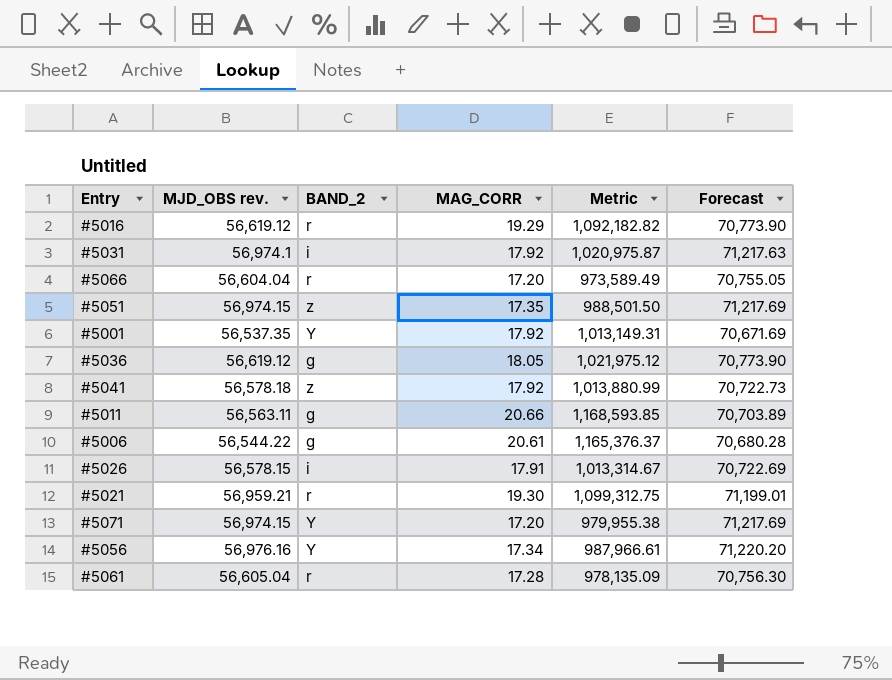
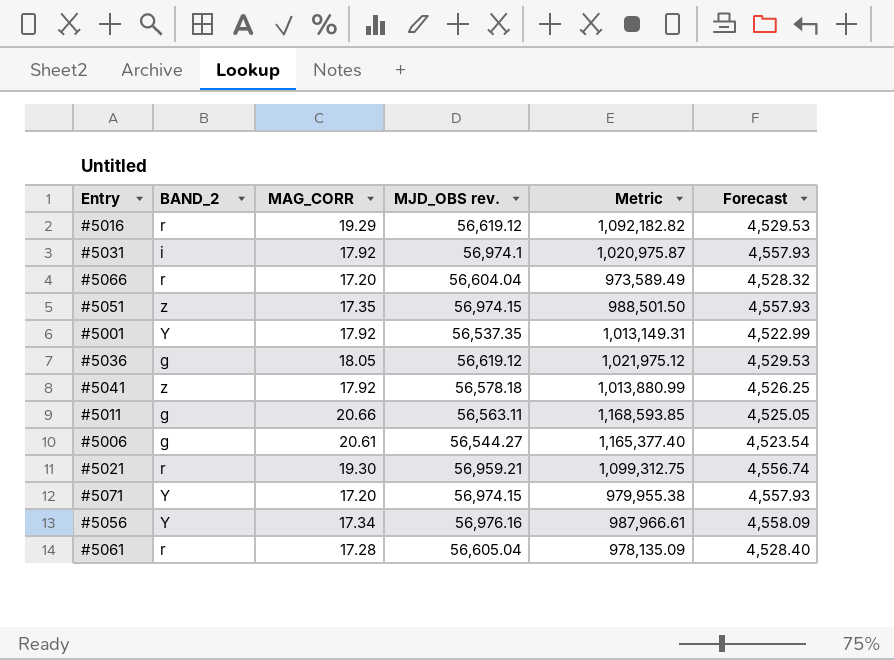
column MJD_OBS rev. | position: 2 -> 4
column Forecast | formula: [MJD_OBS rev.] * 1.25 -> [MJD_OBS rev.] * 0.08
row #5026: 56,578.15 | i | 17.91 | 1,013,314.67 | 70,722.69 -> none
#5006 | MJD_OBS rev.: 56,544.22 -> 56,544.27
#5006 | Metric: 1,165,376.37 -> 1,165,377.40

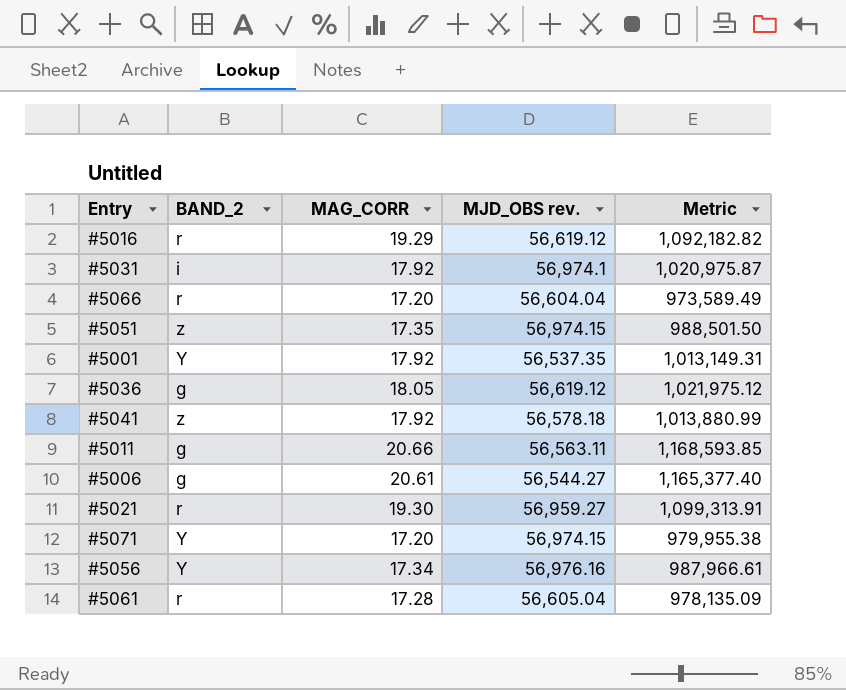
column Forecast | formula: [MJD_OBS rev.] * 0.08 -> none
#5021 | MJD_OBS rev.: 56,959.21 -> 56,959.27
#5021 | Metric: 1,099,312.75 -> 1,099,313.91

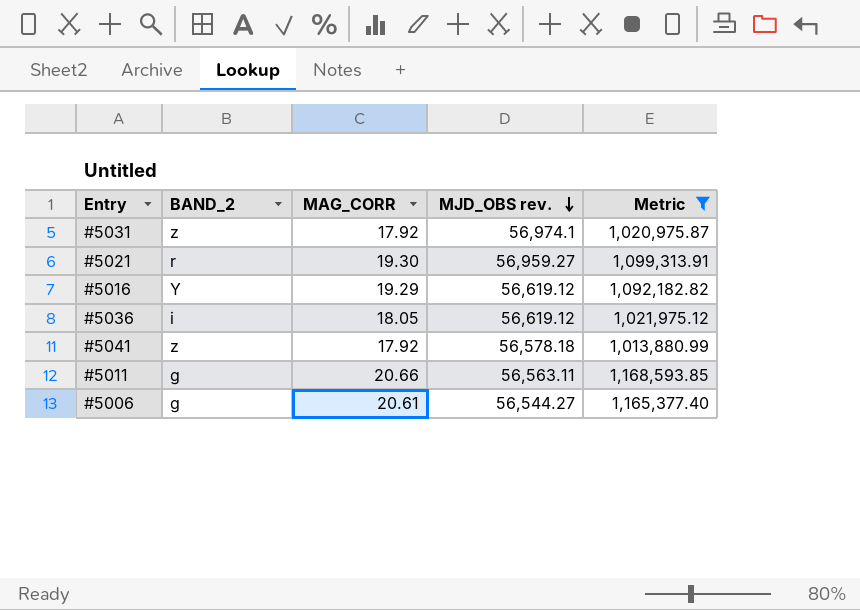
filter: none -> Metric >= 1,013,880.99
row order: none -> MJD_OBS rev. descending
#5031 | BAND_2: i -> z
#5016 | BAND_2: r -> Y
#5036 | BAND_2: g -> i

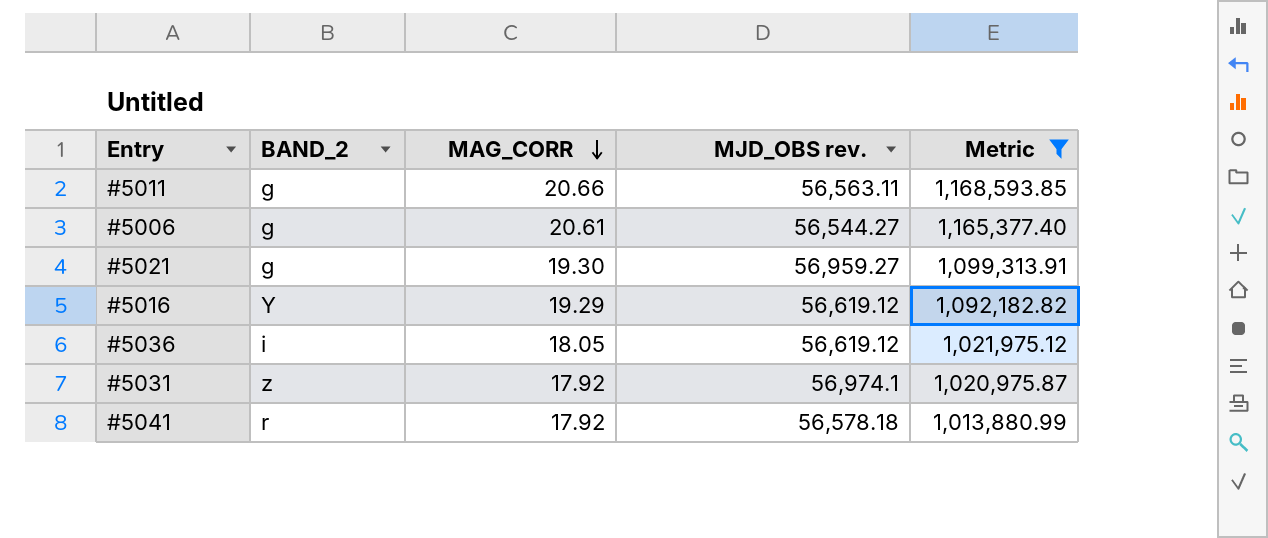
row order: MJD_OBS rev. descending -> MAG_CORR descending
#5021 | BAND_2: r -> g
#5041 | BAND_2: z -> r

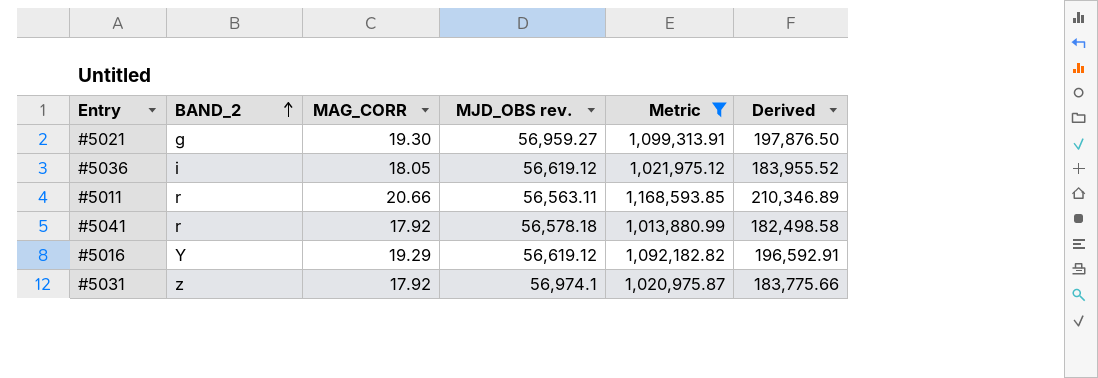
row order: MAG_CORR descending -> BAND_2 ascending
column Derived | formula: none -> [Metric] * 0.18
row #5006: g | 20.61 | 56,544.27 | 1,165,377.40 -> none
#5011 | BAND_2: g -> r

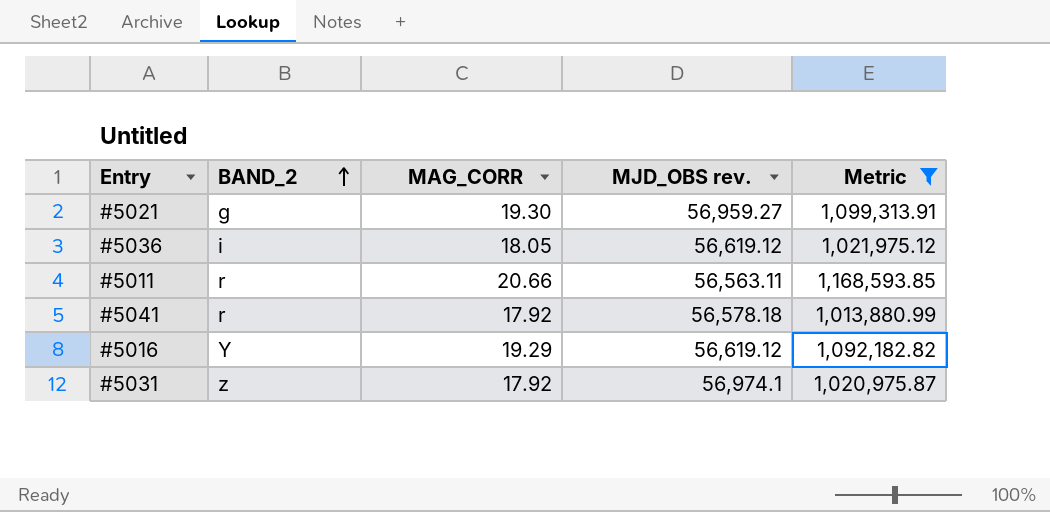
column Derived | formula: [Metric] * 0.18 -> none

